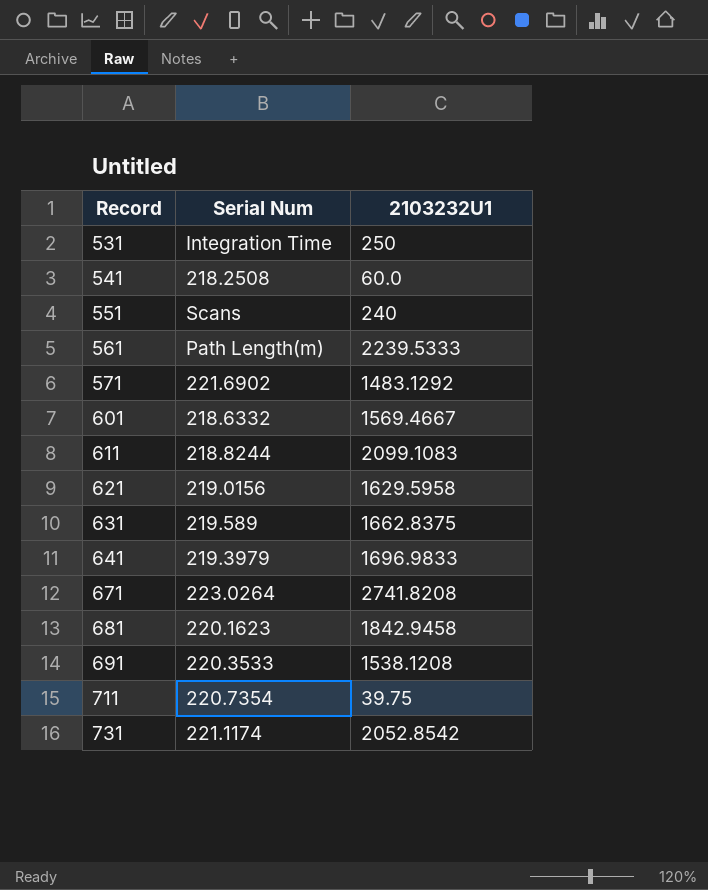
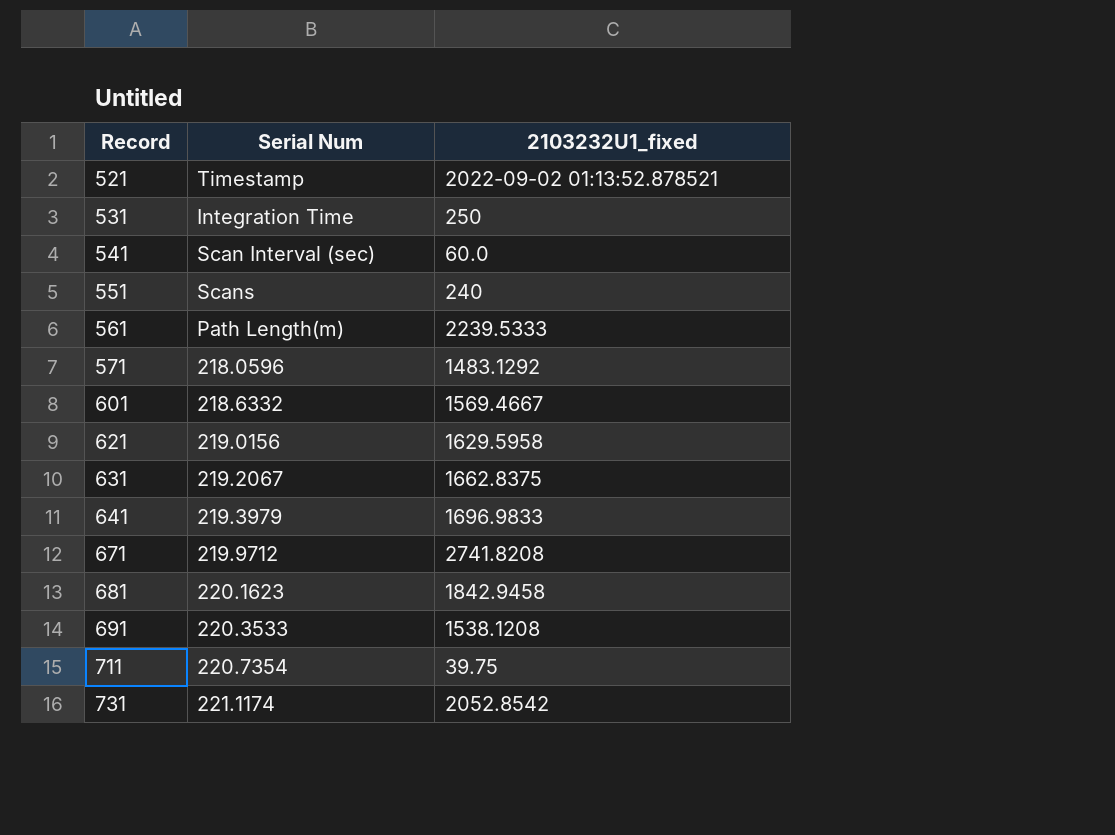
column name: 2103232U1 -> 2103232U1_fixed
row 611: 218.8244 | 2099.1083 -> none
row 521: none -> Timestamp | 2022-09-02 01:13:52.878521
541 | Serial Num: 218.2508 -> Scan Interval (sec)
571 | Serial Num: 221.6902 -> 218.0596
631 | Serial Num: 219.589 -> 219.2067
671 | Serial Num: 223.0264 -> 219.9712

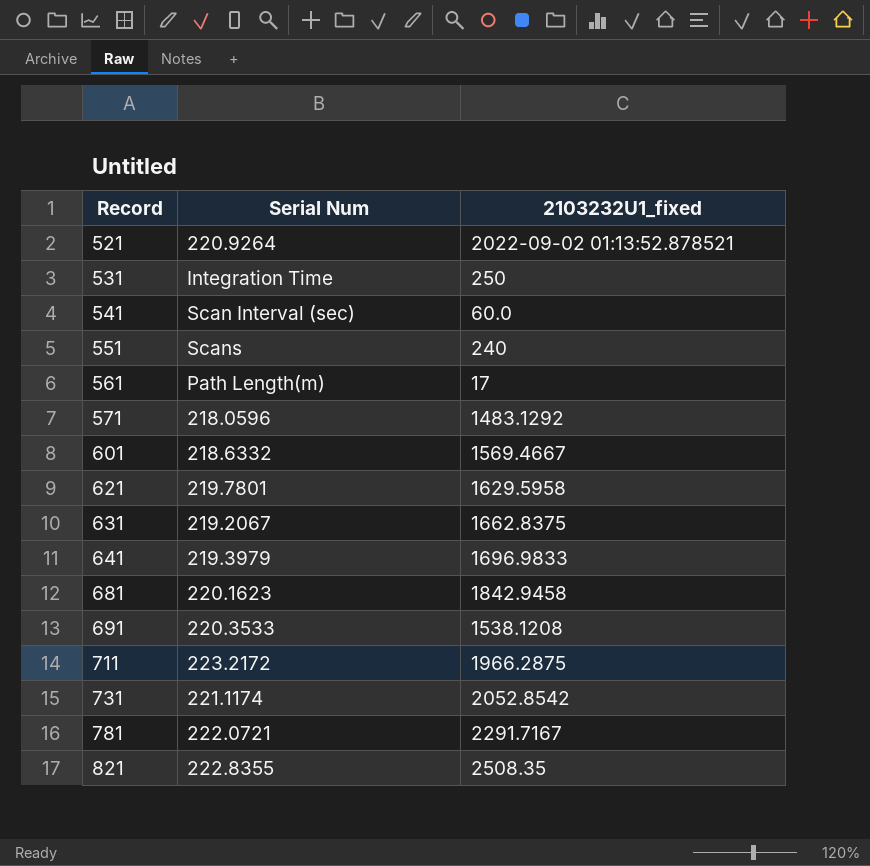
row 671: 219.9712 | 2741.8208 -> none
521 | Serial Num: Timestamp -> 220.9264
561 | 2103232U1_fixed: 2239.5333 -> 17
621 | Serial Num: 219.0156 -> 219.7801
711 | Serial Num: 220.7354 -> 223.2172
711 | 2103232U1_fixed: 39.75 -> 1966.2875
row 781: none -> 222.0721 | 2291.7167
row 821: none -> 222.8355 | 2508.35

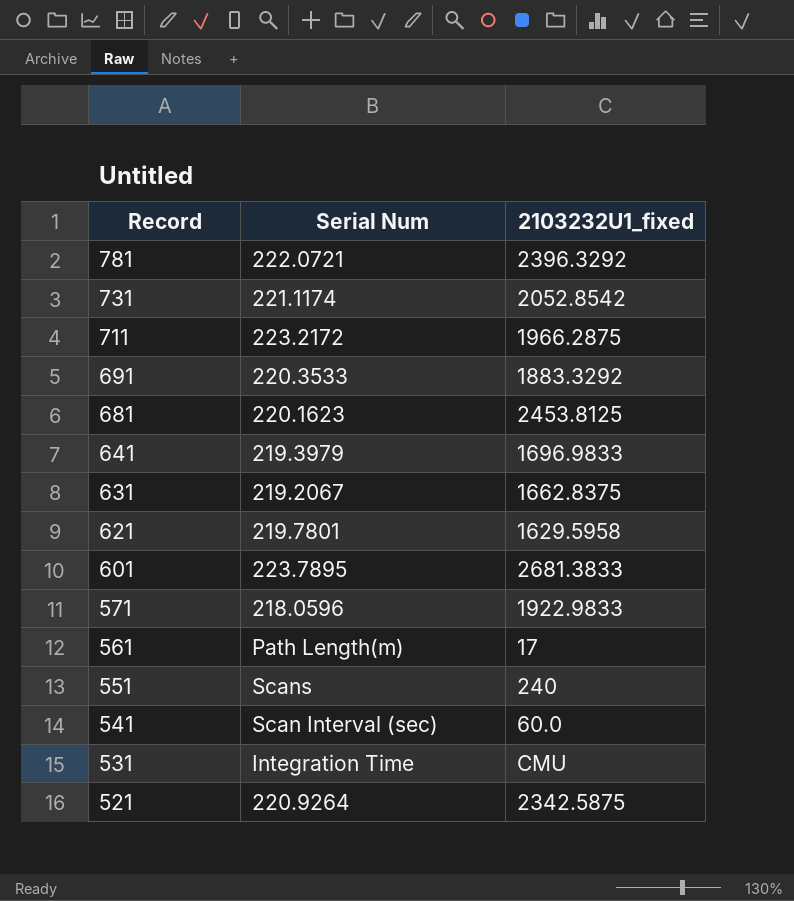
row order: Record ascending -> Record descending
row 821: 222.8355 | 2508.35 -> none
781 | 2103232U1_fixed: 2291.7167 -> 2396.3292
691 | 2103232U1_fixed: 1538.1208 -> 1883.3292
681 | 2103232U1_fixed: 1842.9458 -> 2453.8125
601 | Serial Num: 218.6332 -> 223.7895
601 | 2103232U1_fixed: 1569.4667 -> 2681.3833
571 | 2103232U1_fixed: 1483.1292 -> 1922.9833
531 | 2103232U1_fixed: 250 -> CMU
521 | 2103232U1_fixed: 2022-09-02 01:13:52.878521 -> 2342.5875

